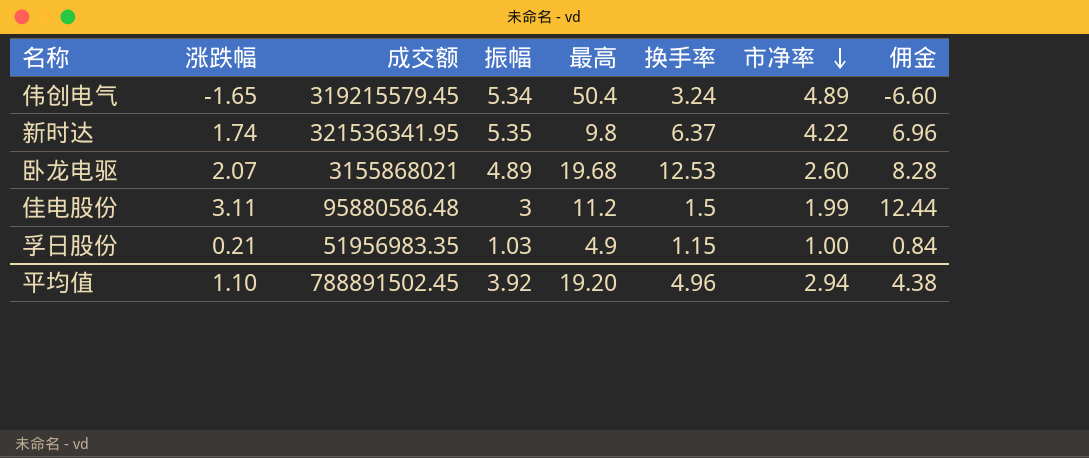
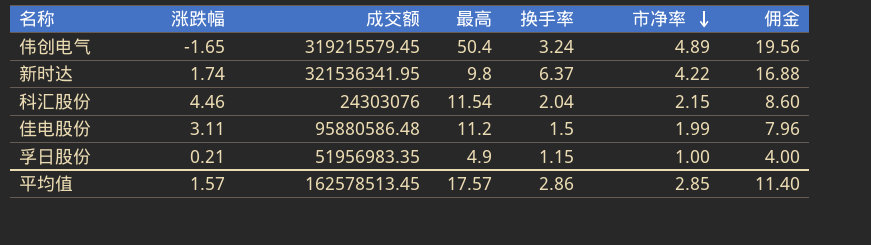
column 振幅 | position: 4 -> none
column 佣金 | formula: [涨跌幅] * 4 -> [市净率] * 4
row 卧龙电驱: 2.07 | 3155868021 | 4.89 | 19.68 | 12.53 | 2.60 | 8.28 -> none
row 科汇股份: none -> 4.46 | 24303076 | 11.54 | 2.04 | 2.15 | 8.60
平均值 | 涨跌幅: 1.10 -> 1.57
平均值 | 成交额: 788891502.45 -> 162578513.45
平均值 | 最高: 19.20 -> 17.57
平均值 | 换手率: 4.96 -> 2.86
平均值 | 市净率: 2.94 -> 2.85
平均值 | 佣金: 4.38 -> 11.40

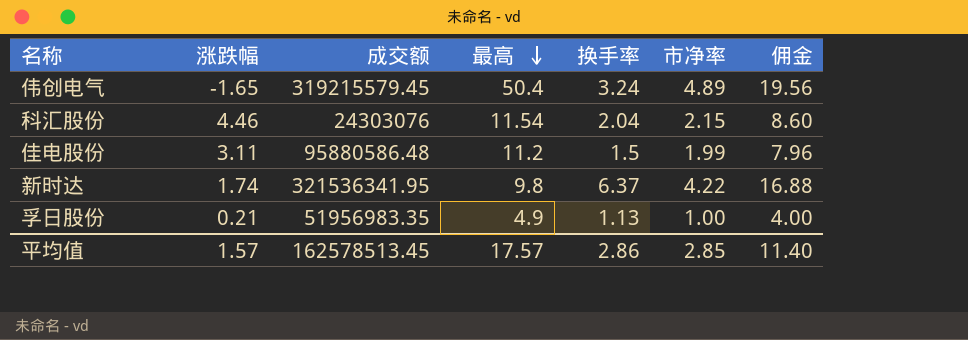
row order: 市净率 descending -> 最高 descending
孚日股份 | 换手率: 1.15 -> 1.13

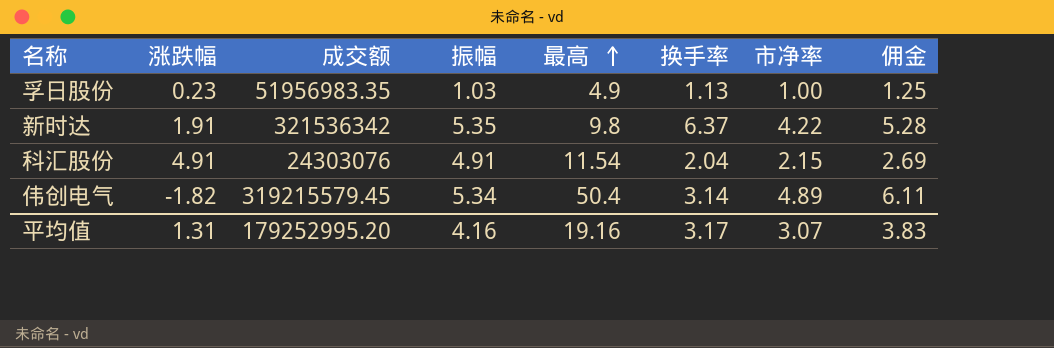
row order: 最高 descending -> 最高 ascending
column 振幅 | position: none -> 4
column 佣金 | formula: [市净率] * 4 -> [市净率] * 1.25
row 佳电股份: 3.11 | 95880586.48 | 11.2 | 1.5 | 1.99 | 7.96 -> none
孚日股份 | 涨跌幅: 0.21 -> 0.23
新时达 | 涨跌幅: 1.74 -> 1.91
新时达 | 成交额: 321536341.95 -> 321536342
科汇股份 | 涨跌幅: 4.46 -> 4.91
伟创电气 | 涨跌幅: -1.65 -> -1.82
伟创电气 | 换手率: 3.24 -> 3.14
平均值 | 涨跌幅: 1.57 -> 1.31
平均值 | 成交额: 162578513.45 -> 179252995.20
平均值 | 最高: 17.57 -> 19.16
平均值 | 换手率: 2.86 -> 3.17
平均值 | 市净率: 2.85 -> 3.07
平均值 | 佣金: 11.40 -> 3.83

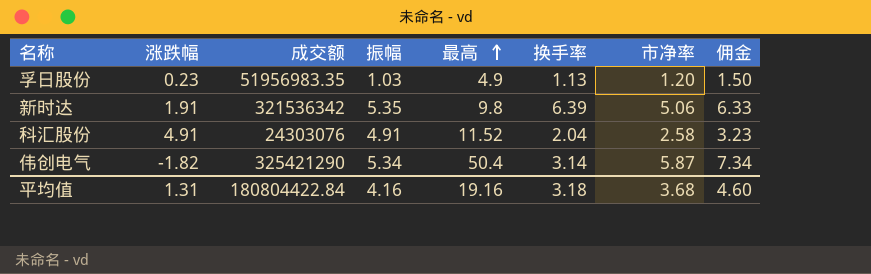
孚日股份 | 市净率: 1.00 -> 1.20
孚日股份 | 佣金: 1.25 -> 1.50
新时达 | 换手率: 6.37 -> 6.39
新时达 | 市净率: 4.22 -> 5.06
新时达 | 佣金: 5.28 -> 6.33
科汇股份 | 最高: 11.54 -> 11.52
科汇股份 | 市净率: 2.15 -> 2.58
科汇股份 | 佣金: 2.69 -> 3.23
伟创电气 | 成交额: 319215579.45 -> 325421290
伟创电气 | 市净率: 4.89 -> 5.87
伟创电气 | 佣金: 6.11 -> 7.34
平均值 | 成交额: 179252995.20 -> 180804422.84
平均值 | 换手率: 3.17 -> 3.18
平均值 | 市净率: 3.07 -> 3.68
平均值 | 佣金: 3.83 -> 4.60

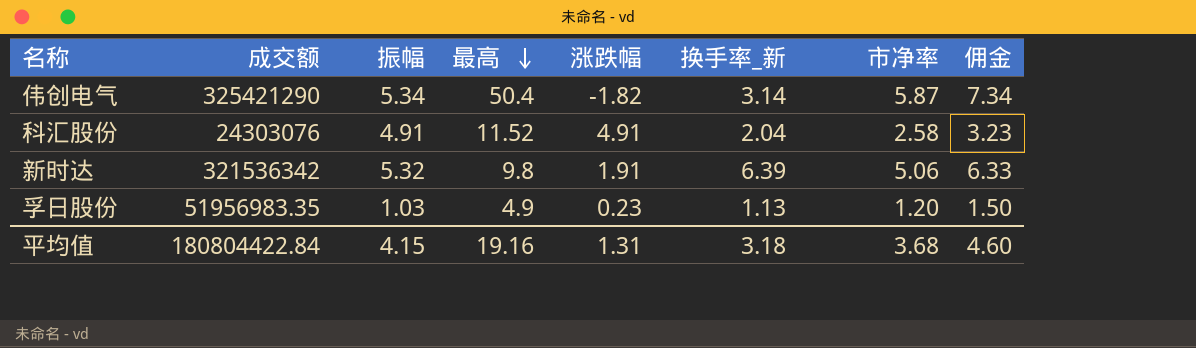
row order: 最高 ascending -> 最高 descending
column 涨跌幅 | position: 2 -> 5
column name: 换手率 -> 换手率_新
新时达 | 振幅: 5.35 -> 5.32
平均值 | 振幅: 4.16 -> 4.15

